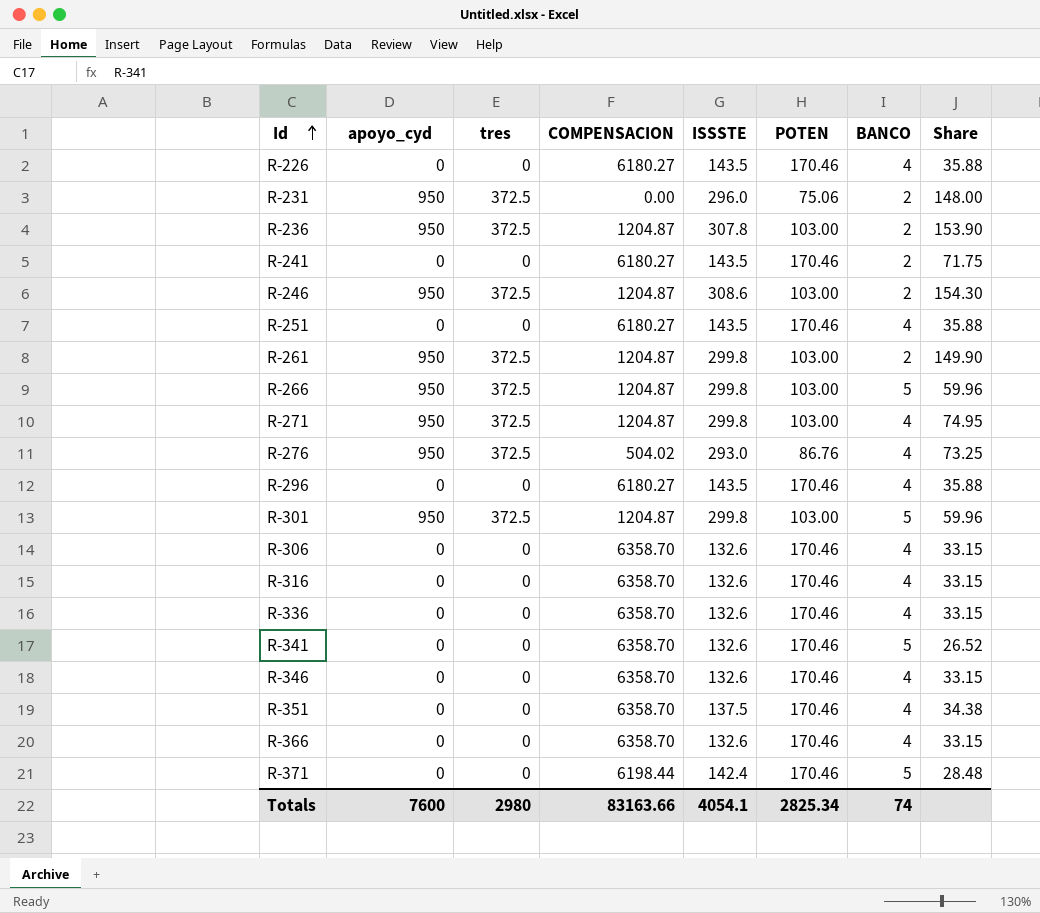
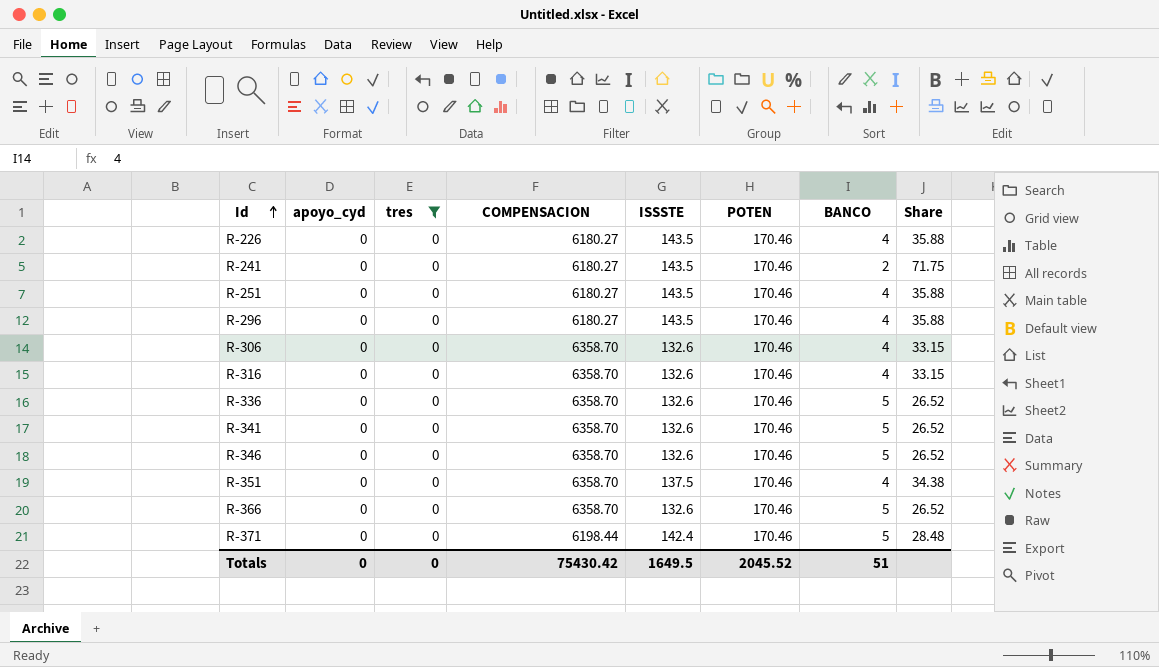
filter: none -> tres = 0
R-336 | BANCO: 4 -> 5
R-336 | Share: 33.15 -> 26.52
R-346 | BANCO: 4 -> 5
R-346 | Share: 33.15 -> 26.52
R-366 | BANCO: 4 -> 5
R-366 | Share: 33.15 -> 26.52
Totals | apoyo_cyd: 7600 -> 0
Totals | tres: 2980 -> 0
Totals | COMPENSACION: 83163.66 -> 75430.42
Totals | ISSSTE: 4054.1 -> 1649.5
Totals | POTEN: 2825.34 -> 2045.52
Totals | BANCO: 74 -> 51

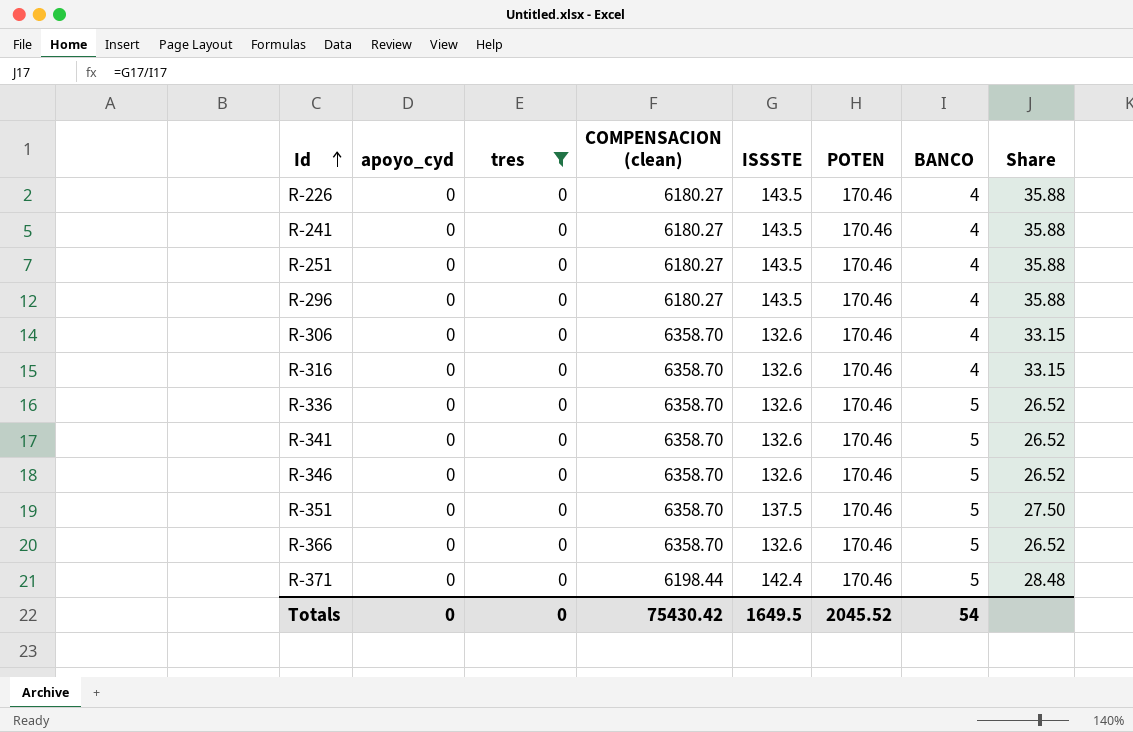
column name: COMPENSACION -> COMPENSACION (clean)
R-241 | BANCO: 2 -> 4
R-241 | Share: 71.75 -> 35.88
R-351 | BANCO: 4 -> 5
R-351 | Share: 34.38 -> 27.50
Totals | BANCO: 51 -> 54

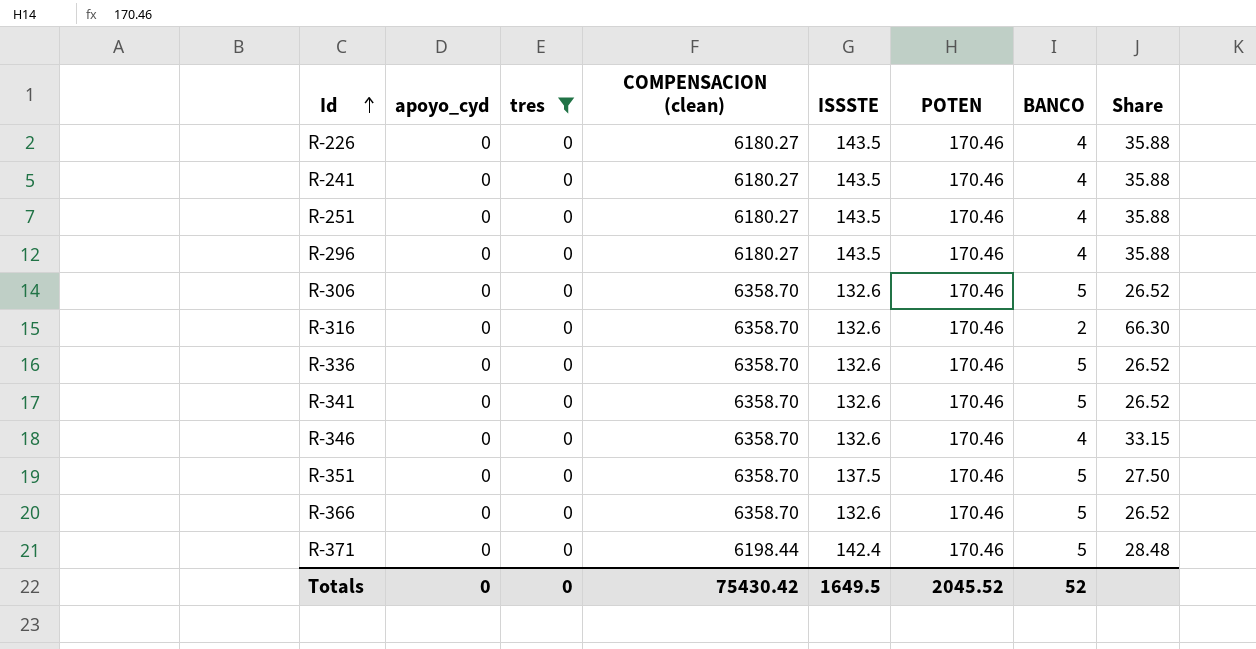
R-306 | BANCO: 4 -> 5
R-306 | Share: 33.15 -> 26.52
R-316 | BANCO: 4 -> 2
R-316 | Share: 33.15 -> 66.30
R-346 | BANCO: 5 -> 4
R-346 | Share: 26.52 -> 33.15
Totals | BANCO: 54 -> 52

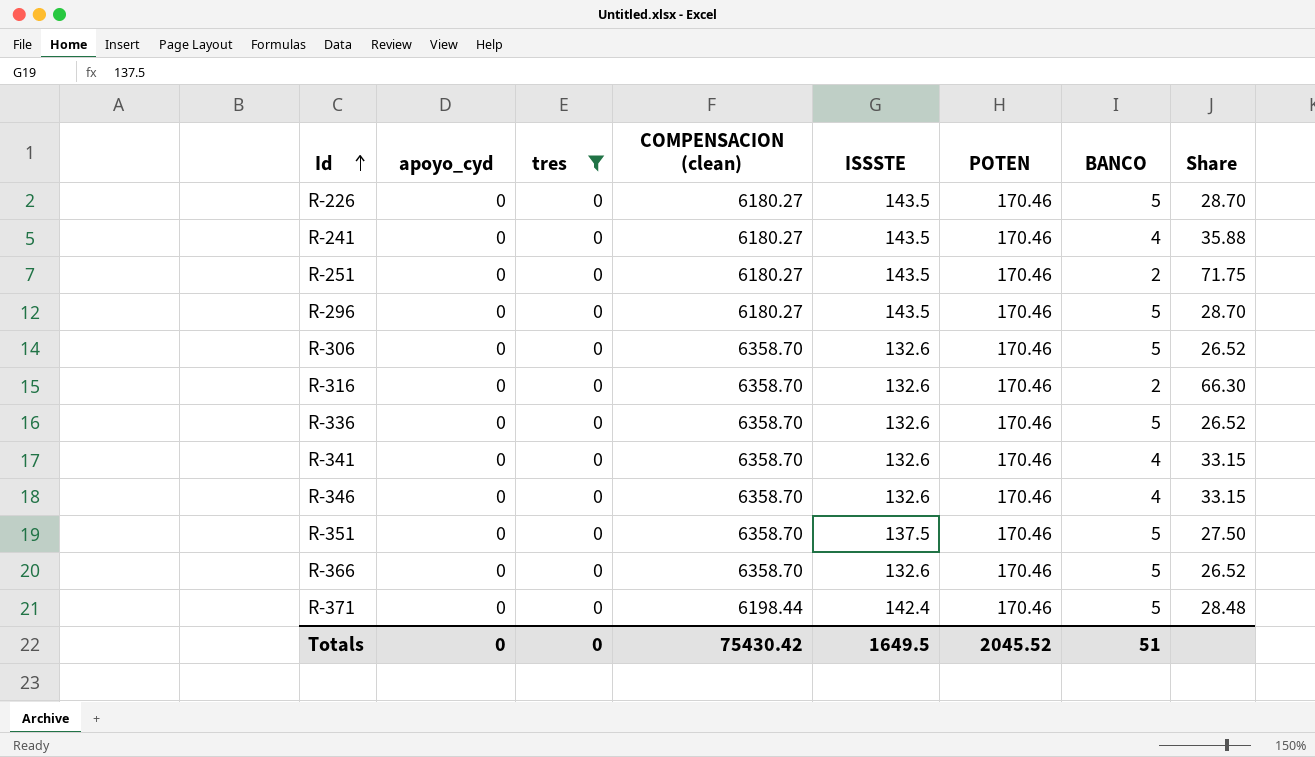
R-226 | BANCO: 4 -> 5
R-226 | Share: 35.88 -> 28.70
R-251 | BANCO: 4 -> 2
R-251 | Share: 35.88 -> 71.75
R-296 | BANCO: 4 -> 5
R-296 | Share: 35.88 -> 28.70
R-341 | BANCO: 5 -> 4
R-341 | Share: 26.52 -> 33.15
Totals | BANCO: 52 -> 51

